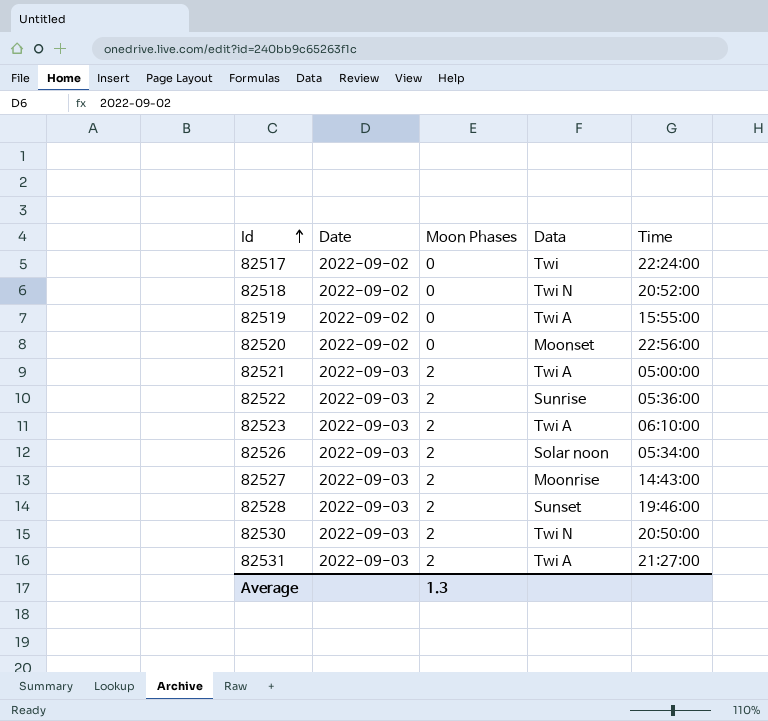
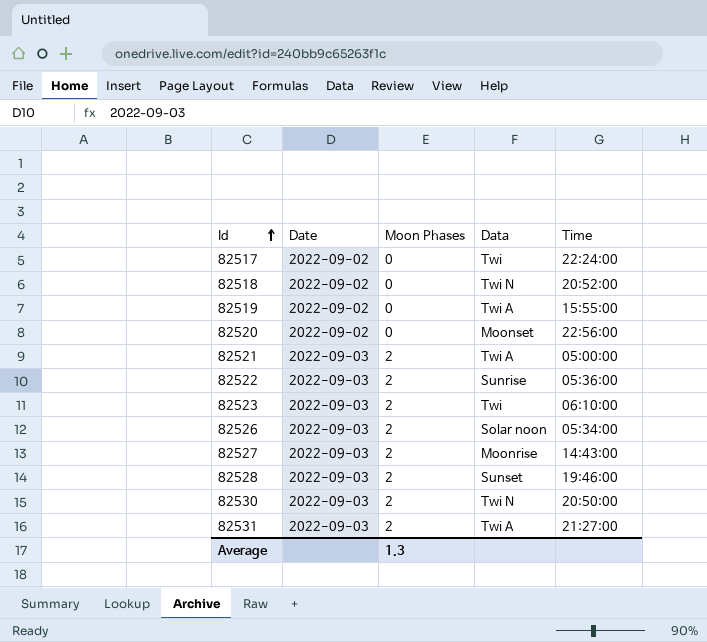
82523 | Data: Twi A -> Twi

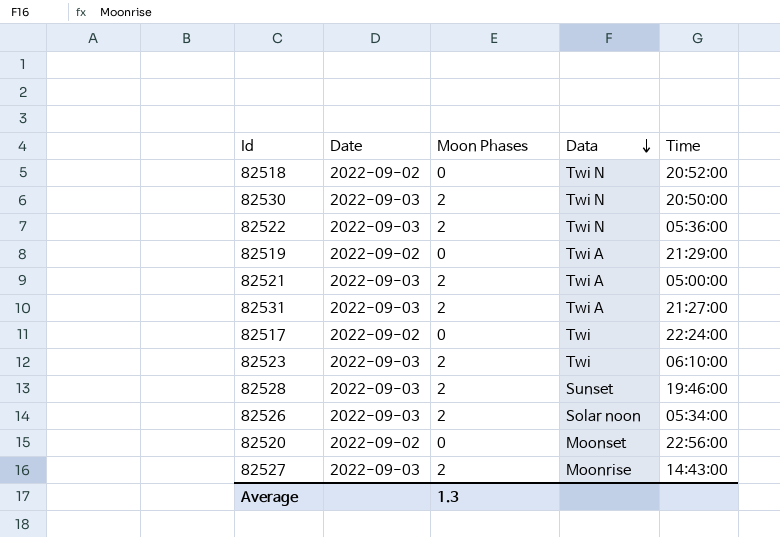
row order: Id ascending -> Data descending
82522 | Data: Sunrise -> Twi N
82519 | Time: 15:55:00 -> 21:29:00

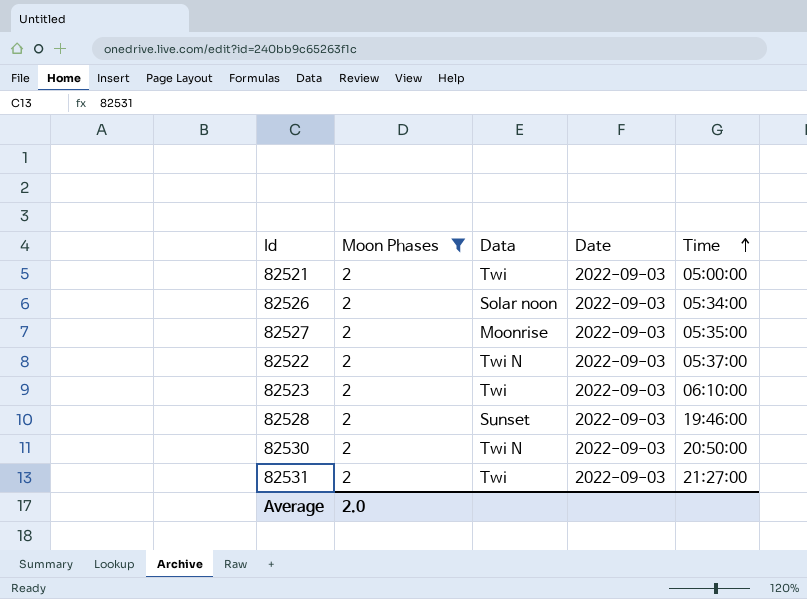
filter: none -> Moon Phases = 2
row order: Data descending -> Time ascending
column Date | position: 2 -> 4
82521 | Data: Twi A -> Twi
82527 | Time: 14:43:00 -> 05:35:00
82522 | Time: 05:36:00 -> 05:37:00
82531 | Data: Twi A -> Twi
Average | Moon Phases: 1.3 -> 2.0

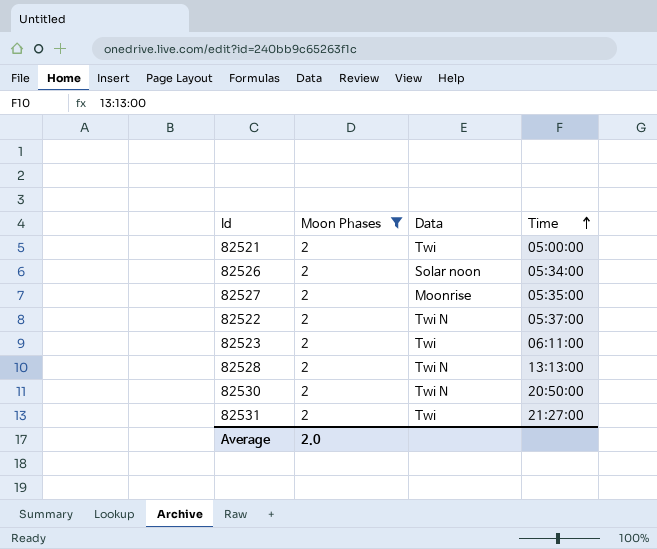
column Date | position: 4 -> none
82523 | Time: 06:10:00 -> 06:11:00
82528 | Data: Sunset -> Twi N
82528 | Time: 19:46:00 -> 13:13:00

